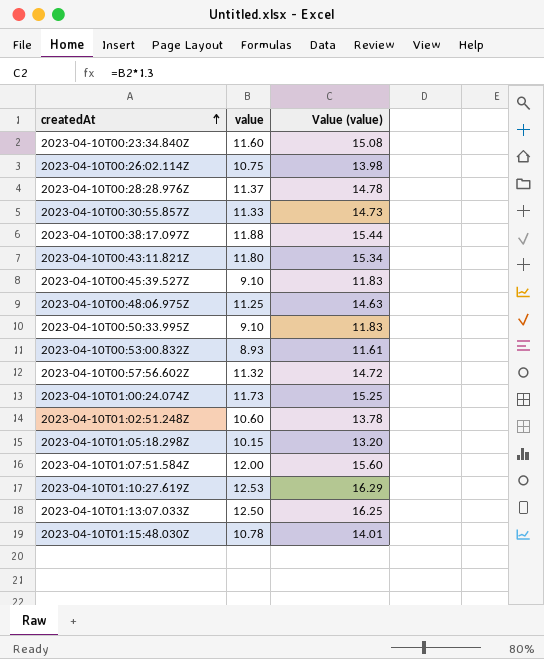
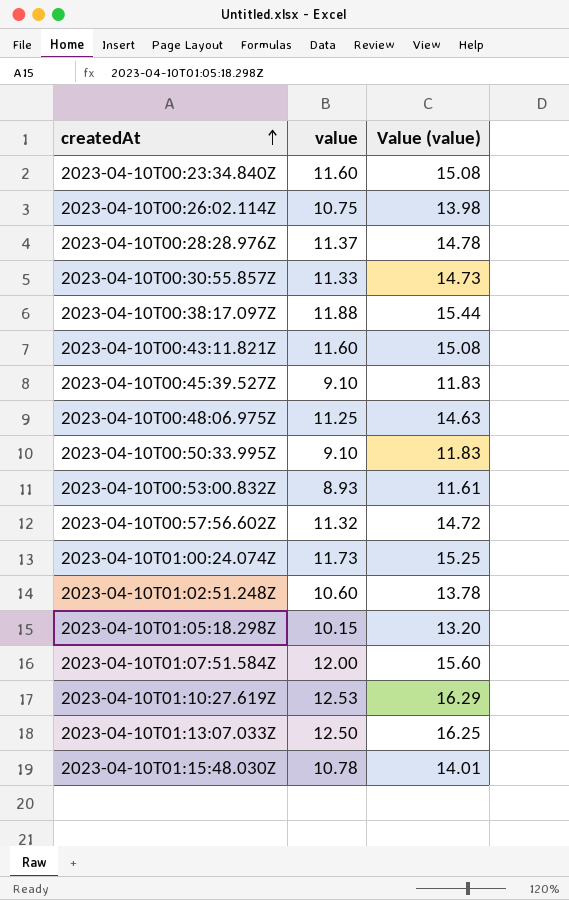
2023-04-10T00:43:11.821Z | value: 11.80 -> 11.60
2023-04-10T00:43:11.821Z | Value (value): 15.34 -> 15.08

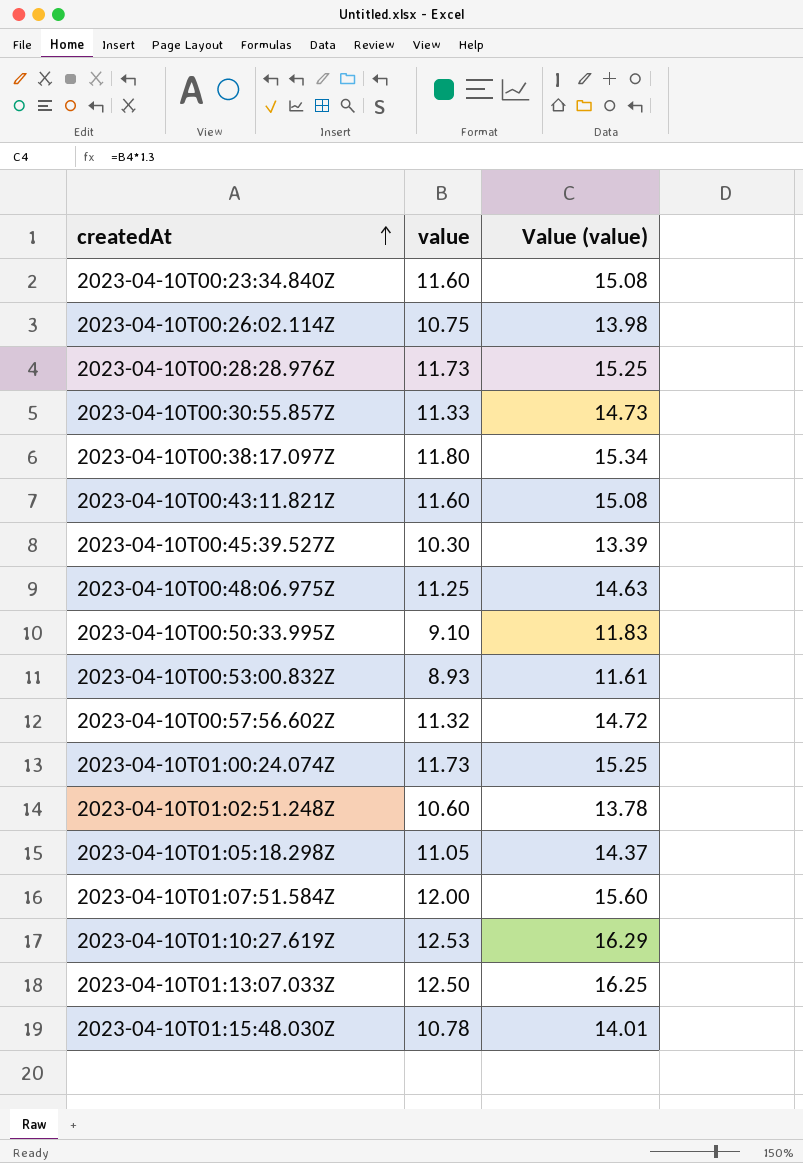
2023-04-10T00:28:28.976Z | value: 11.37 -> 11.73
2023-04-10T00:28:28.976Z | Value (value): 14.78 -> 15.25
2023-04-10T00:38:17.097Z | value: 11.88 -> 11.80
2023-04-10T00:38:17.097Z | Value (value): 15.44 -> 15.34
2023-04-10T00:45:39.527Z | value: 9.10 -> 10.30
2023-04-10T00:45:39.527Z | Value (value): 11.83 -> 13.39
2023-04-10T01:05:18.298Z | value: 10.15 -> 11.05
2023-04-10T01:05:18.298Z | Value (value): 13.20 -> 14.37

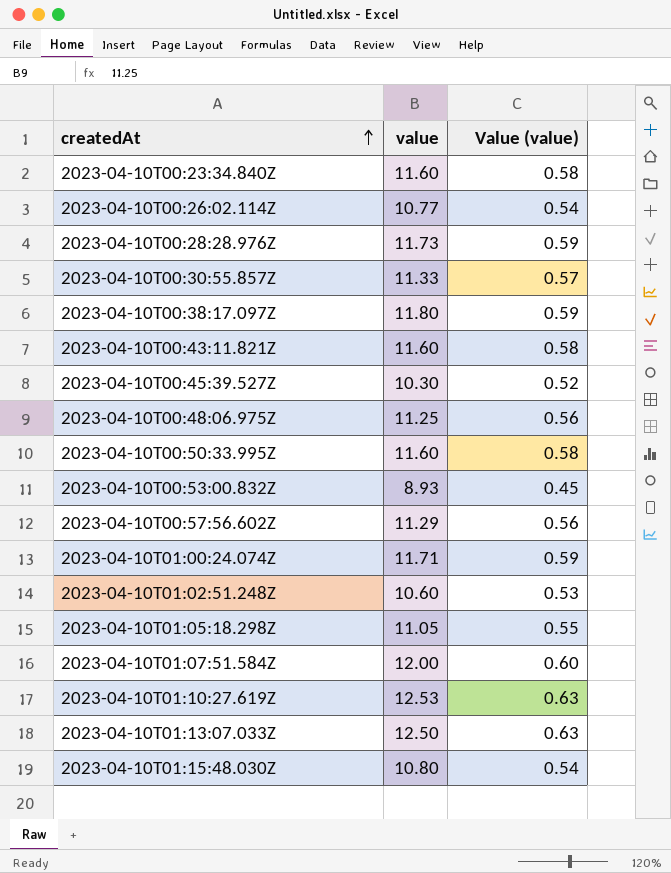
column Value (value) | formula: [value] * 1.3 -> [value] * 0.05
2023-04-10T00:26:02.114Z | value: 10.75 -> 10.77
2023-04-10T00:50:33.995Z | value: 9.10 -> 11.60
2023-04-10T00:57:56.602Z | value: 11.32 -> 11.29
2023-04-10T01:00:24.074Z | value: 11.73 -> 11.71
2023-04-10T01:15:48.030Z | value: 10.78 -> 10.80

